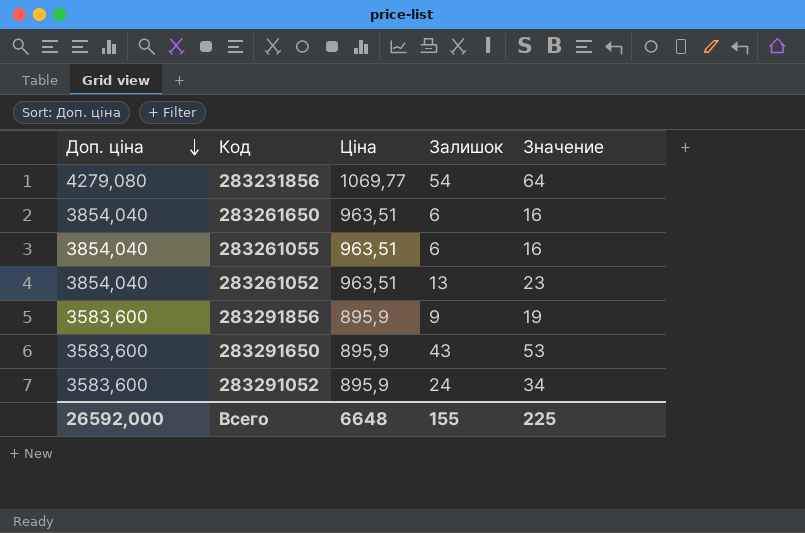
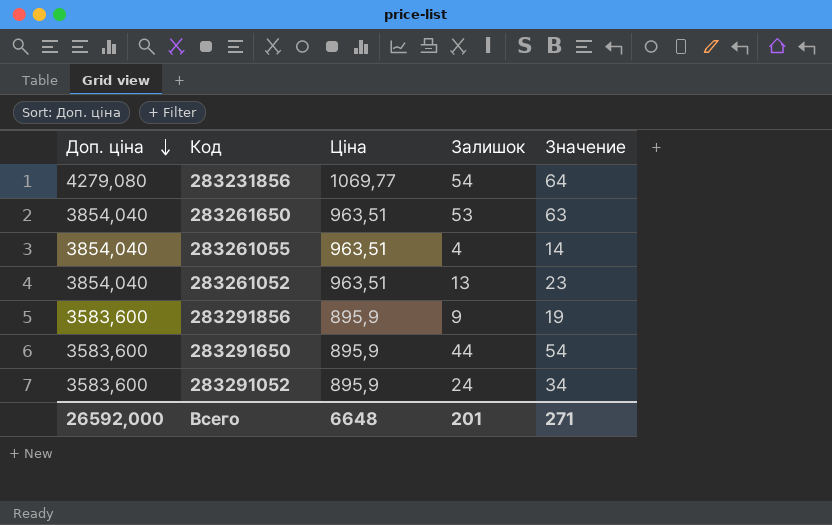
283261650 | Залишок: 6 -> 53
283261650 | Значение: 16 -> 63
283261055 | Залишок: 6 -> 4
283261055 | Значение: 16 -> 14
283291650 | Залишок: 43 -> 44
283291650 | Значение: 53 -> 54
Всего | Залишок: 155 -> 201
Всего | Значение: 225 -> 271

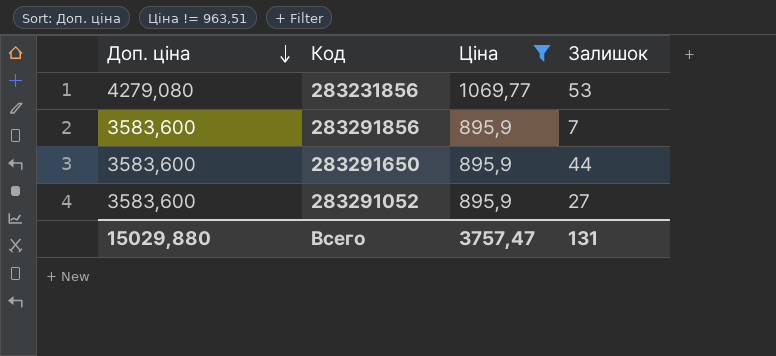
filter: none -> Ціна != 963,51
column Значение | formula: [Залишок] + 10 -> none
283231856 | Залишок: 54 -> 53
283291856 | Залишок: 9 -> 7
283291052 | Залишок: 24 -> 27
Всего | Доп. ціна: 26592,000 -> 15029,880
Всего | Ціна: 6648 -> 3757,47
Всего | Залишок: 201 -> 131

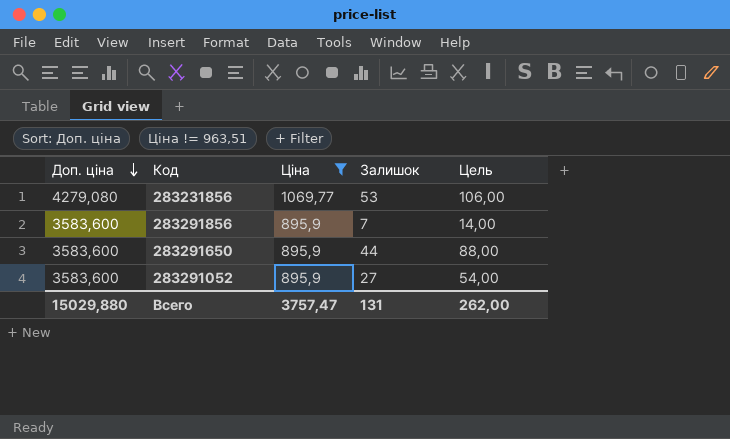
column Цель | formula: none -> [Залишок] * 2

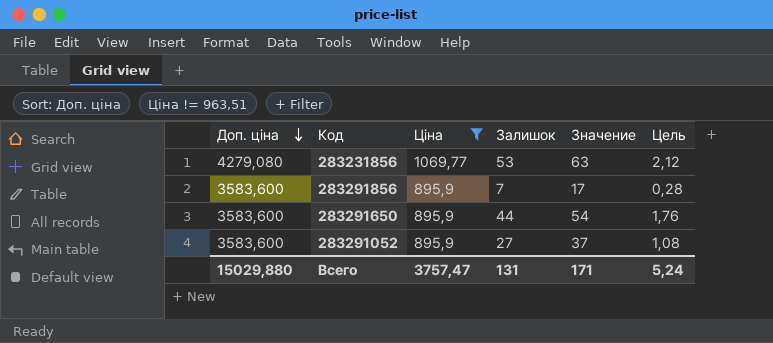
column Значение | formula: none -> [Залишок] + 10
column Цель | formula: [Залишок] * 2 -> [Залишок] * 0,04
Всего | Цель: 262,00 -> 5,24

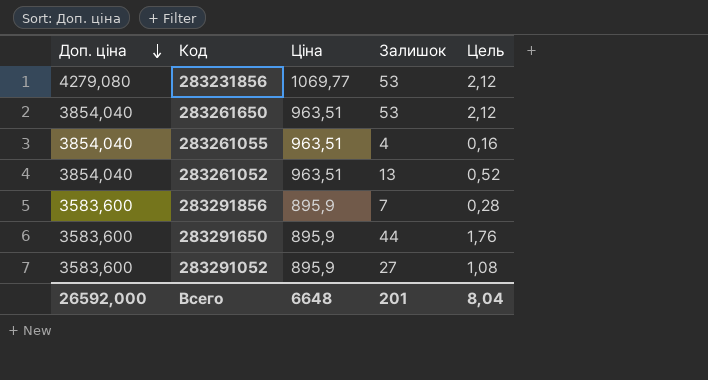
filter: Ціна != 963,51 -> none
column Значение | formula: [Залишок] + 10 -> none
Всего | Доп. ціна: 15029,880 -> 26592,000
Всего | Ціна: 3757,47 -> 6648
Всего | Залишок: 131 -> 201
Всего | Цель: 5,24 -> 8,04

